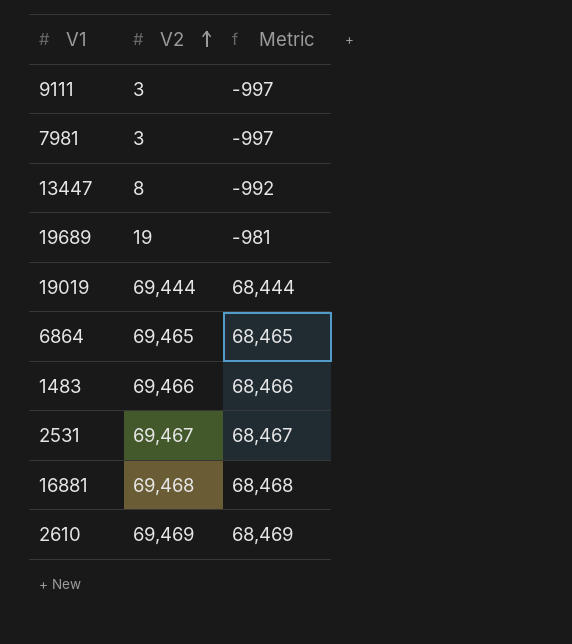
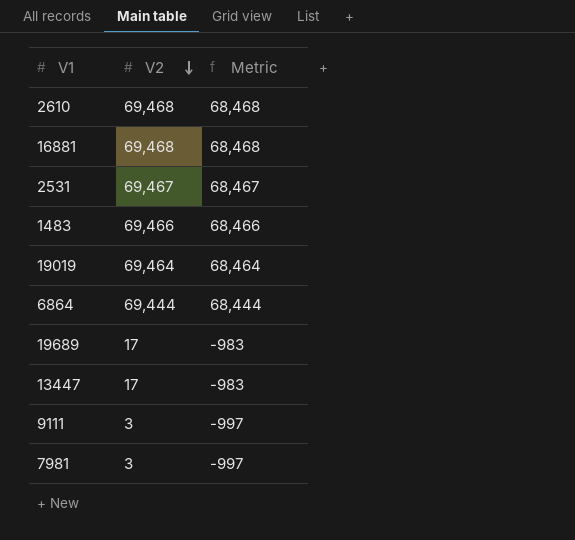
row order: V2 ascending -> V2 descending
2610 | V2: 69,469 -> 69,468
2610 | Metric: 68,469 -> 68,468
19019 | V2: 69,444 -> 69,464
19019 | Metric: 68,444 -> 68,464
6864 | V2: 69,465 -> 69,444
6864 | Metric: 68,465 -> 68,444
19689 | V2: 19 -> 17
19689 | Metric: -981 -> -983
13447 | V2: 8 -> 17
13447 | Metric: -992 -> -983

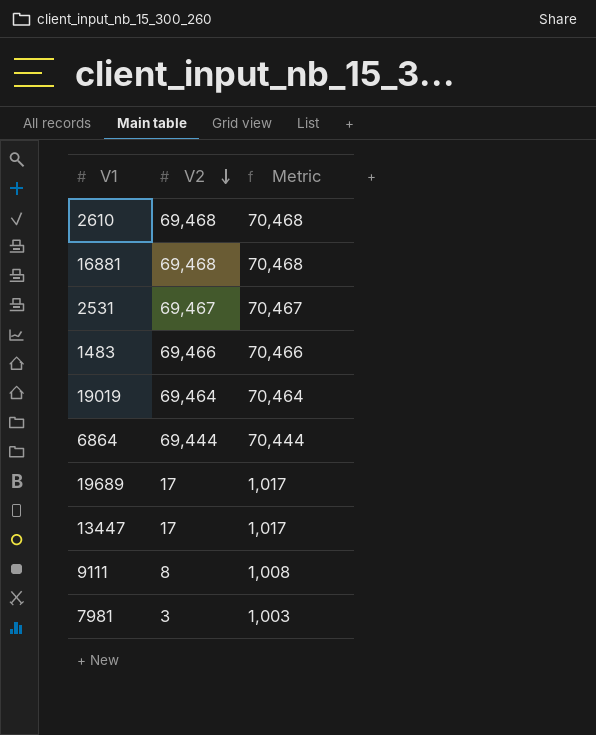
column Metric | formula: [V2] - 1000 -> [V2] + 1000
9111 | V2: 3 -> 8

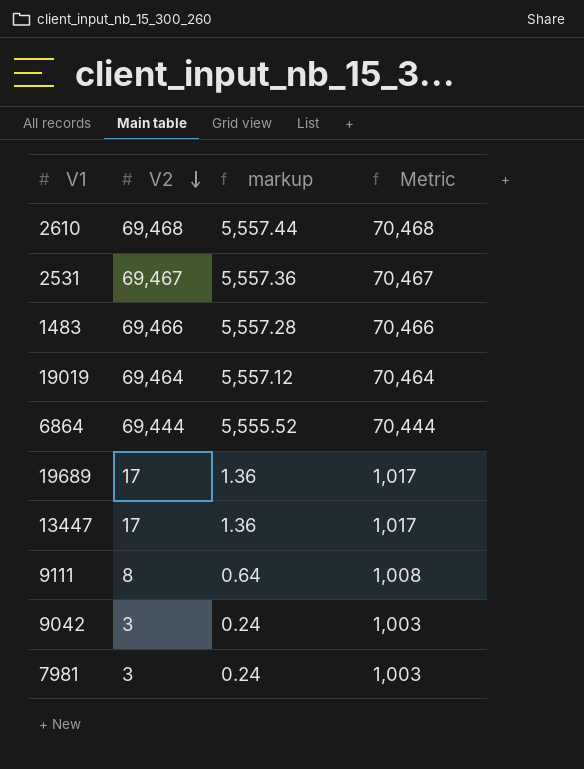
column markup | formula: none -> [V2] * 0.08
row 16881: 69,468 | 70,468 -> none
row 9042: none -> 3 | 0.24 | 1,003

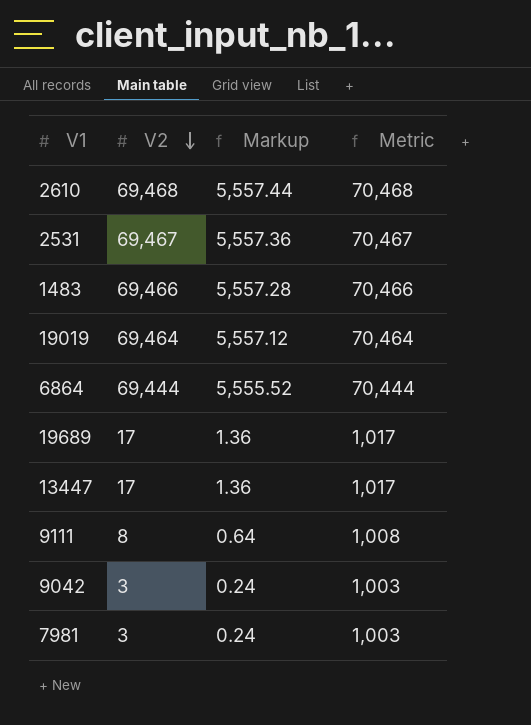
column name: markup -> Markup

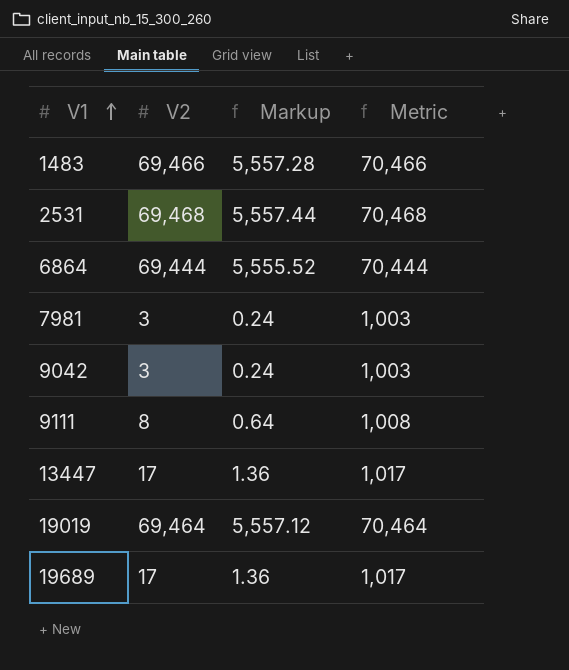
row order: V2 descending -> V1 ascending
row 2610: 69,468 | 5,557.44 | 70,468 -> none
2531 | V2: 69,467 -> 69,468
2531 | Markup: 5,557.36 -> 5,557.44
2531 | Metric: 70,467 -> 70,468

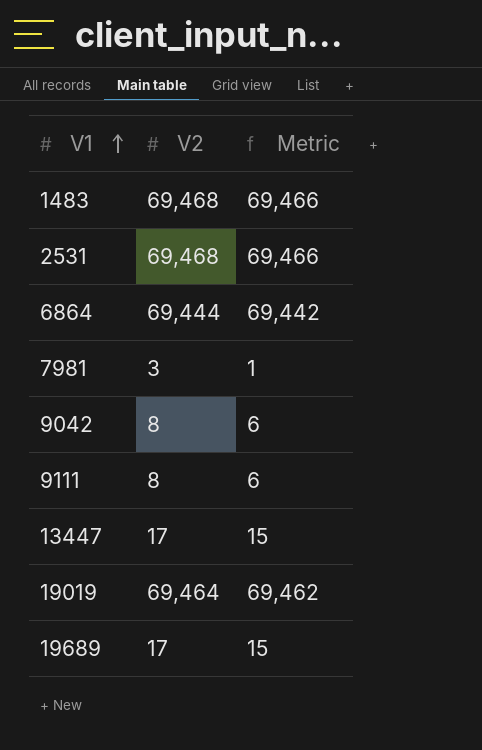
column Markup | formula: [V2] * 0.08 -> none
column Metric | formula: [V2] + 1000 -> [V2] - 2
1483 | V2: 69,466 -> 69,468
9042 | V2: 3 -> 8

